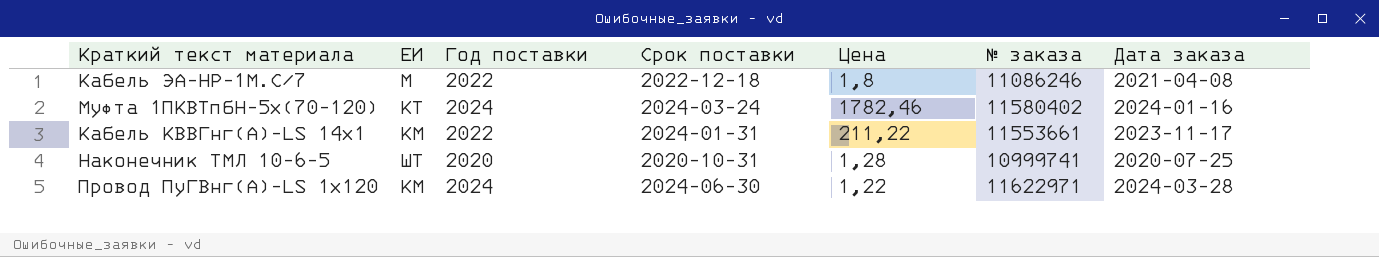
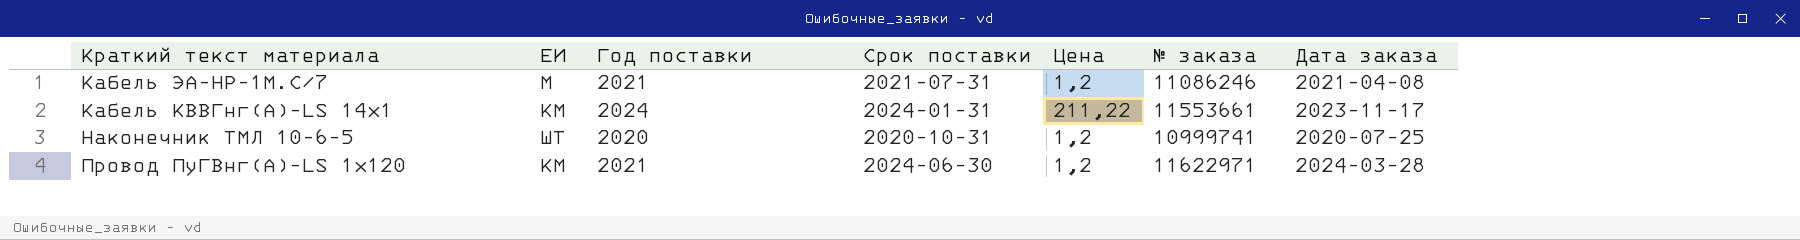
row Муфта 1ПКВТпбН-5х(70-120): КТ | 2024 | 2024-03-24 | 1782,46 | 11580402 | 2024-01-16 -> none
Кабель ЭА-НР-1М.С/7 | Год поставки: 2022 -> 2021
Кабель ЭА-НР-1М.С/7 | Срок поставки: 2022-12-18 -> 2021-07-31
Кабель ЭА-НР-1М.С/7 | Цена: 1,8 -> 1,2
Кабель КВВГнг(А)-LS 14х1 | Год поставки: 2022 -> 2024
Наконечник ТМЛ 10-6-5 | Цена: 1,28 -> 1,2
Провод ПуГВнг(А)-LS 1х120 | Год поставки: 2024 -> 2021
Провод ПуГВнг(А)-LS 1х120 | Цена: 1,22 -> 1,2

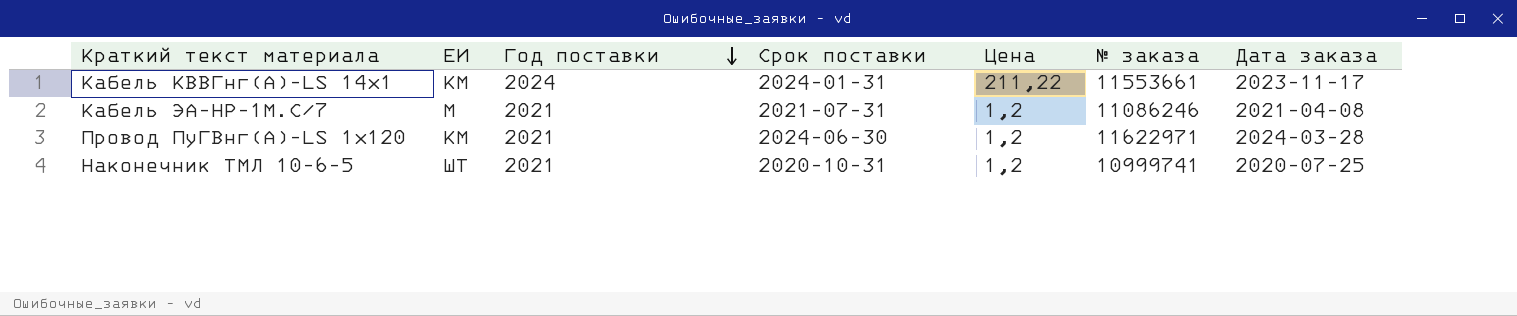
row order: none -> Год поставки descending
Наконечник ТМЛ 10-6-5 | Год поставки: 2020 -> 2021

